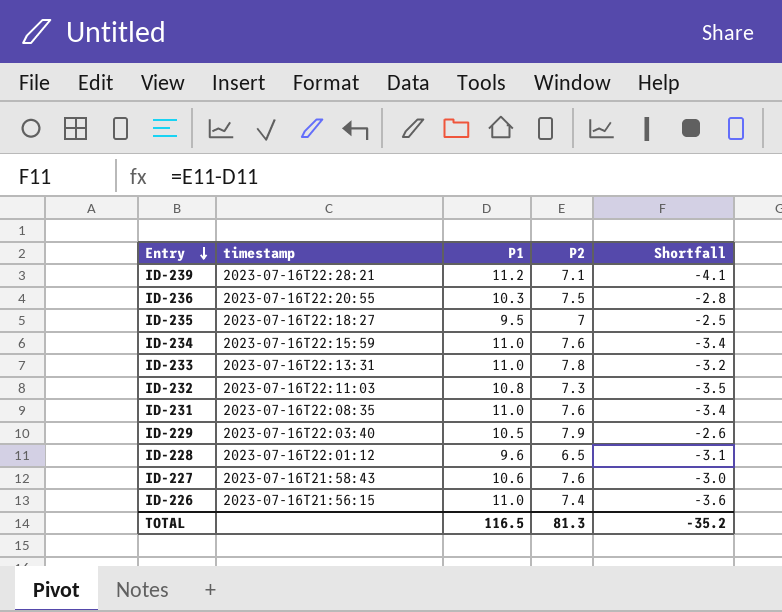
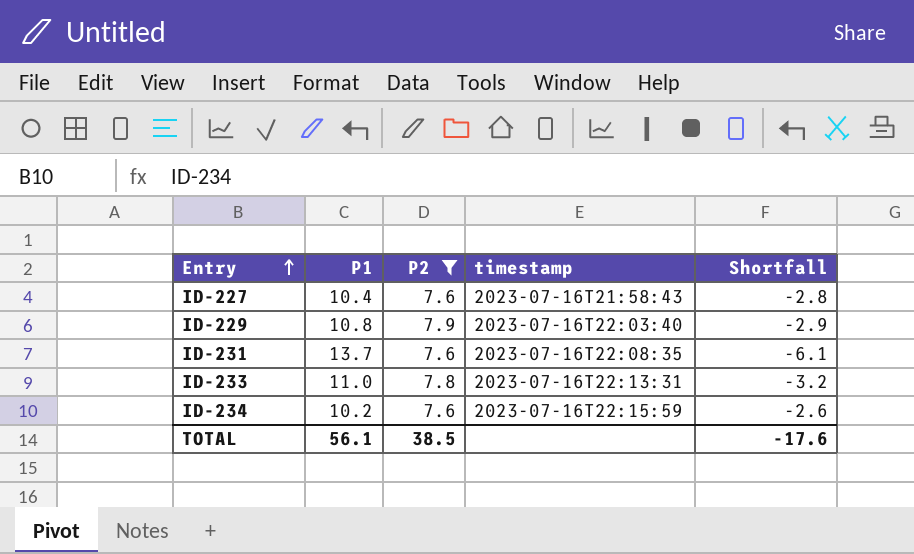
filter: none -> P2 >= 7.6
row order: Entry descending -> Entry ascending
column timestamp | position: 2 -> 4
ID-227 | P1: 10.6 -> 10.4
ID-227 | Shortfall: -3.0 -> -2.8
ID-229 | P1: 10.5 -> 10.8
ID-229 | Shortfall: -2.6 -> -2.9
ID-231 | P1: 11.0 -> 13.7
ID-231 | Shortfall: -3.4 -> -6.1
ID-234 | P1: 11.0 -> 10.2
ID-234 | Shortfall: -3.4 -> -2.6
TOTAL | P1: 116.5 -> 56.1
TOTAL | P2: 81.3 -> 38.5
TOTAL | Shortfall: -35.2 -> -17.6

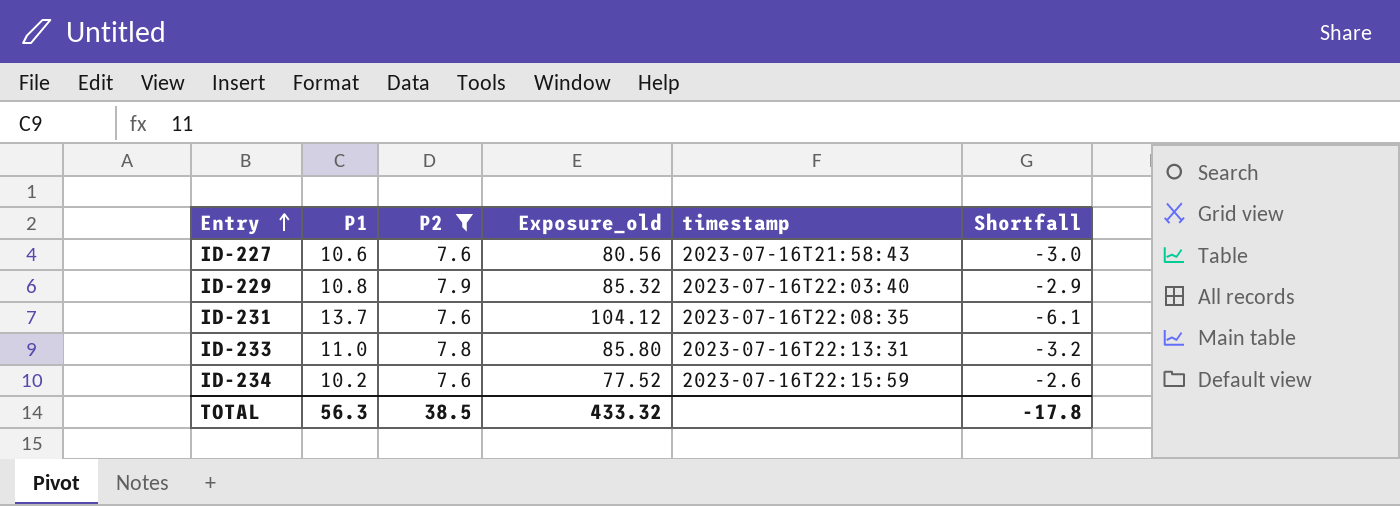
column Exposure_old | formula: none -> [P1] * [P2]
ID-227 | P1: 10.4 -> 10.6
ID-227 | Shortfall: -2.8 -> -3.0
TOTAL | P1: 56.1 -> 56.3
TOTAL | Shortfall: -17.6 -> -17.8

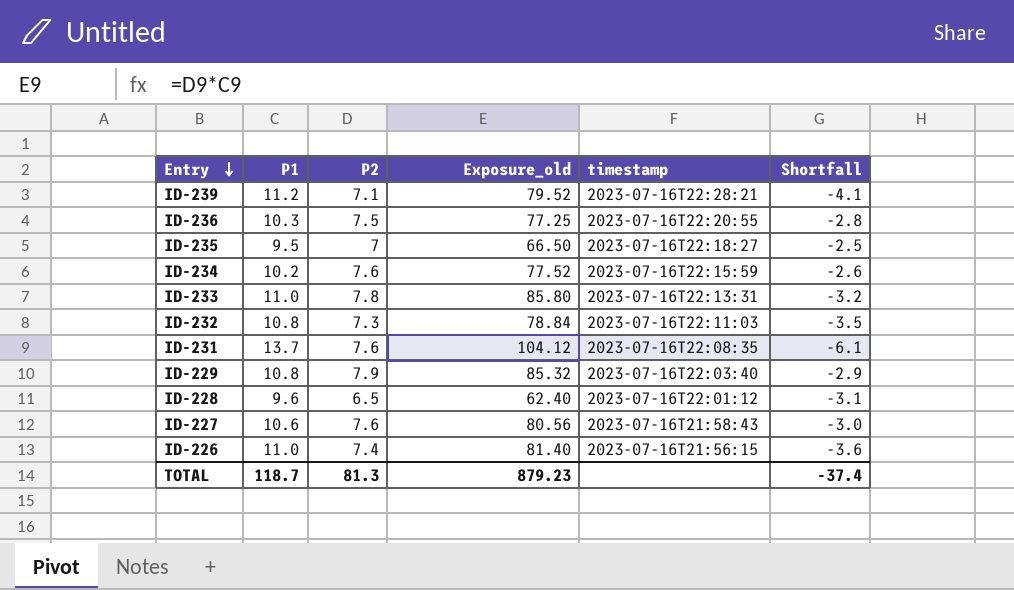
filter: P2 >= 7.6 -> none
row order: Entry ascending -> Entry descending
TOTAL | P1: 56.3 -> 118.7
TOTAL | P2: 38.5 -> 81.3
TOTAL | Exposure_old: 433.32 -> 879.23
TOTAL | Shortfall: -17.8 -> -37.4

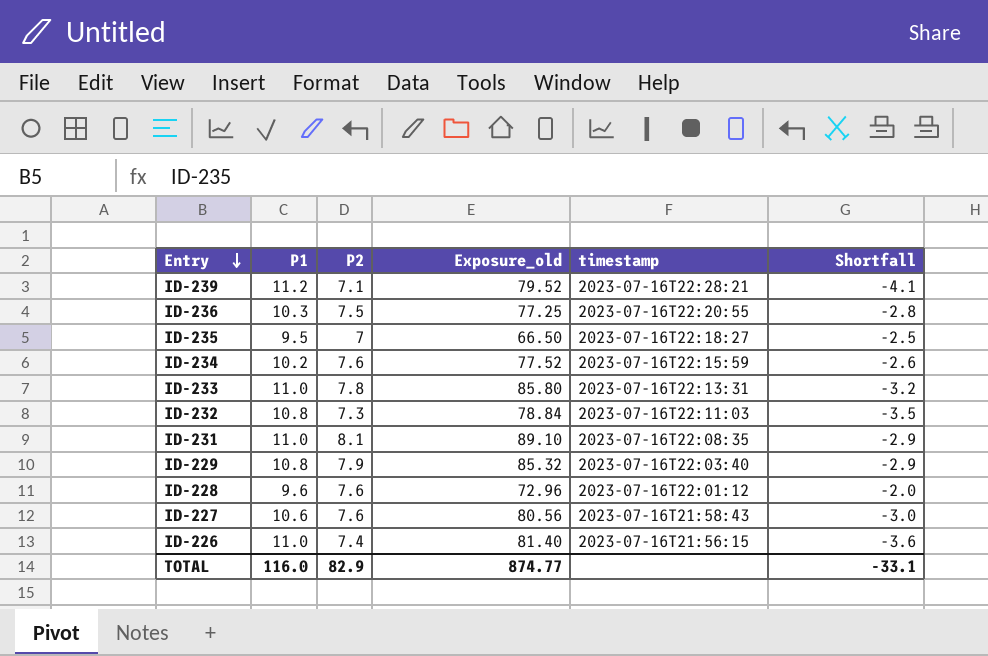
ID-231 | P1: 13.7 -> 11.0
ID-231 | P2: 7.6 -> 8.1
ID-231 | Exposure_old: 104.12 -> 89.10
ID-231 | Shortfall: -6.1 -> -2.9
ID-228 | P2: 6.5 -> 7.6
ID-228 | Exposure_old: 62.40 -> 72.96
ID-228 | Shortfall: -3.1 -> -2.0
TOTAL | P1: 118.7 -> 116.0
TOTAL | P2: 81.3 -> 82.9
TOTAL | Exposure_old: 879.23 -> 874.77
TOTAL | Shortfall: -37.4 -> -33.1

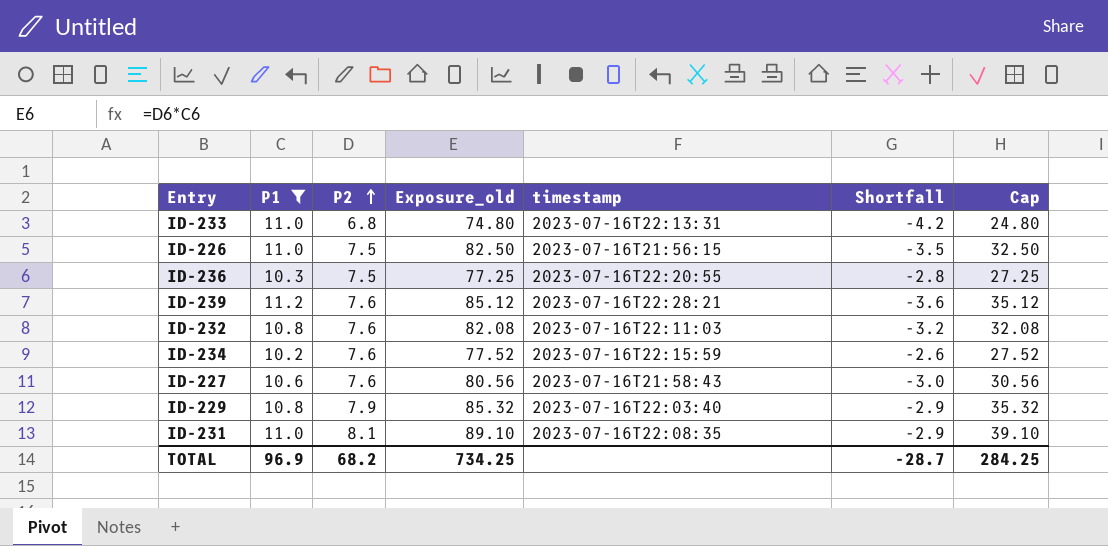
filter: none -> P1 >= 10.2
row order: Entry descending -> P2 ascending
column Cap | formula: none -> [Exposure_old] - 50
ID-233 | P2: 7.8 -> 6.8
ID-233 | Exposure_old: 85.80 -> 74.80
ID-233 | Shortfall: -3.2 -> -4.2
ID-226 | P2: 7.4 -> 7.5
ID-226 | Exposure_old: 81.40 -> 82.50
ID-226 | Shortfall: -3.6 -> -3.5
ID-239 | P2: 7.1 -> 7.6
ID-239 | Exposure_old: 79.52 -> 85.12
ID-239 | Shortfall: -4.1 -> -3.6
ID-232 | P2: 7.3 -> 7.6
ID-232 | Exposure_old: 78.84 -> 82.08
ID-232 | Shortfall: -3.5 -> -3.2
TOTAL | P1: 116.0 -> 96.9
TOTAL | P2: 82.9 -> 68.2
TOTAL | Exposure_old: 874.77 -> 734.25
TOTAL | Shortfall: -33.1 -> -28.7

